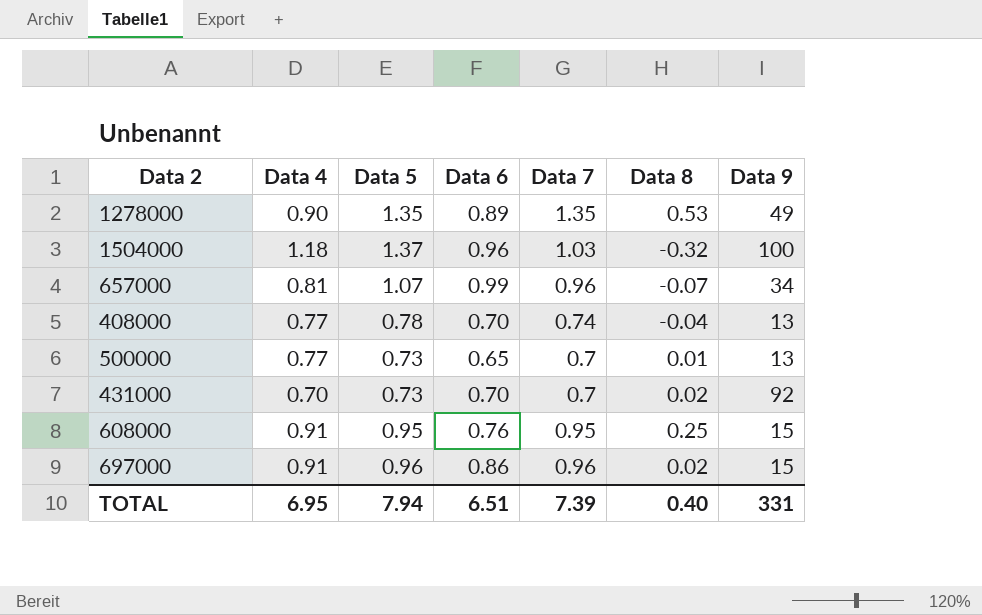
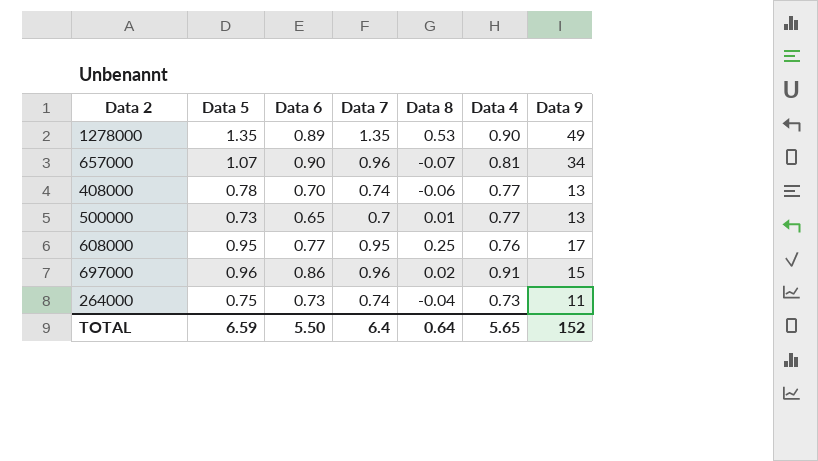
column Data 4 | position: 2 -> 6
row 1504000: 1.18 | 1.37 | 0.96 | 1.03 | -0.32 | 100 -> none
row 431000: 0.70 | 0.73 | 0.70 | 0.7 | 0.02 | 92 -> none
657000 | Data 6: 0.99 -> 0.90
408000 | Data 8: -0.04 -> -0.06
608000 | Data 6: 0.76 -> 0.77
608000 | Data 4: 0.91 -> 0.76
608000 | Data 9: 15 -> 17
row 264000: none -> 0.75 | 0.73 | 0.74 | -0.04 | 0.73 | 11
TOTAL | Data 5: 7.94 -> 6.59
TOTAL | Data 6: 6.51 -> 5.50
TOTAL | Data 7: 7.39 -> 6.4
TOTAL | Data 8: 0.40 -> 0.64
TOTAL | Data 4: 6.95 -> 5.65
TOTAL | Data 9: 331 -> 152

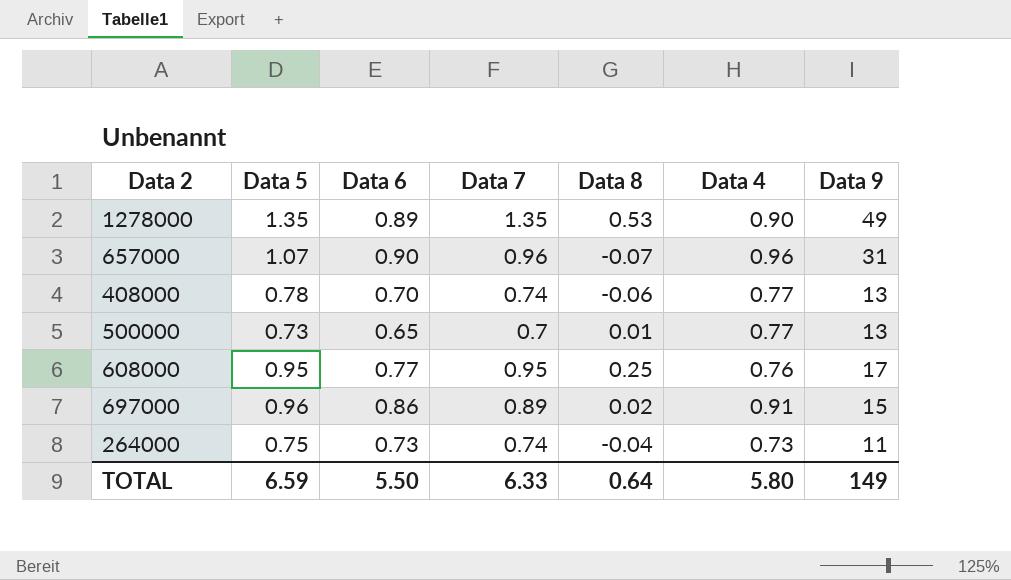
657000 | Data 4: 0.81 -> 0.96
657000 | Data 9: 34 -> 31
697000 | Data 7: 0.96 -> 0.89
TOTAL | Data 7: 6.4 -> 6.33
TOTAL | Data 4: 5.65 -> 5.80
TOTAL | Data 9: 152 -> 149

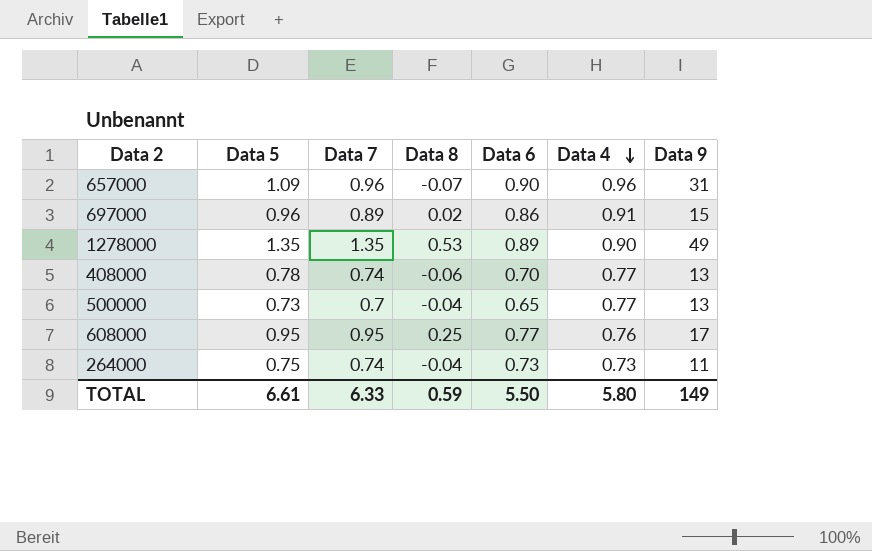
row order: none -> Data 4 descending
column Data 6 | position: 3 -> 5
657000 | Data 5: 1.07 -> 1.09
500000 | Data 8: 0.01 -> -0.04
TOTAL | Data 5: 6.59 -> 6.61
TOTAL | Data 8: 0.64 -> 0.59

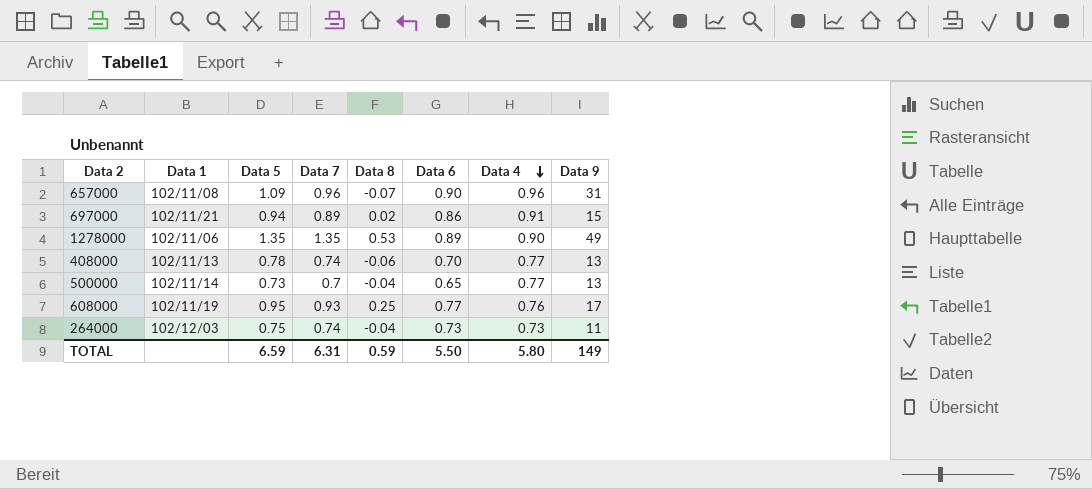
column Data 1 | position: none -> 2
697000 | Data 5: 0.96 -> 0.94
608000 | Data 7: 0.95 -> 0.93
TOTAL | Data 5: 6.61 -> 6.59
TOTAL | Data 7: 6.33 -> 6.31

